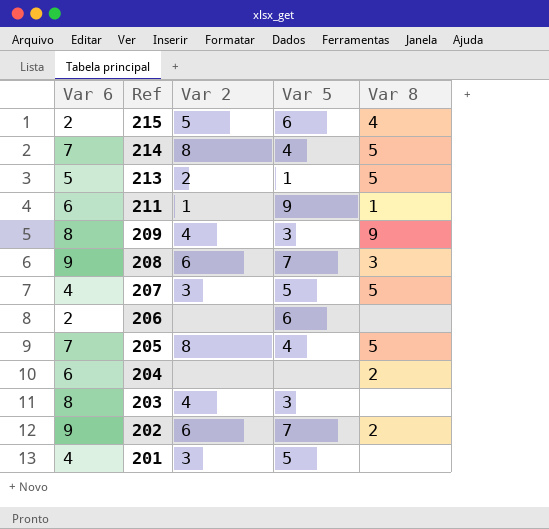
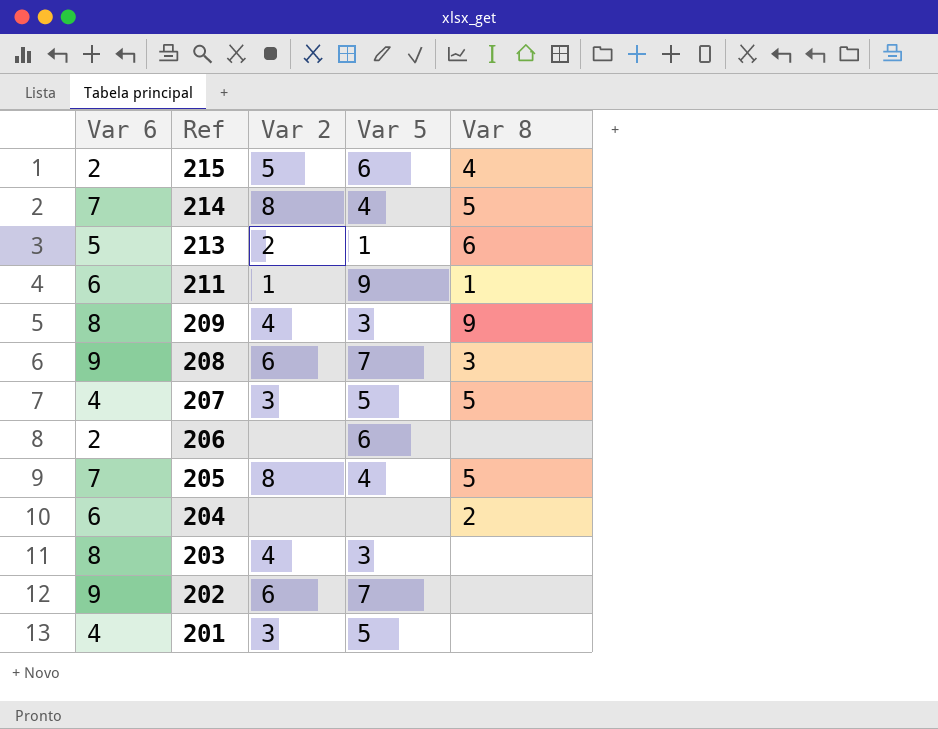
213 | Var 8: 5 -> 6
202 | Var 8: 2 -> none

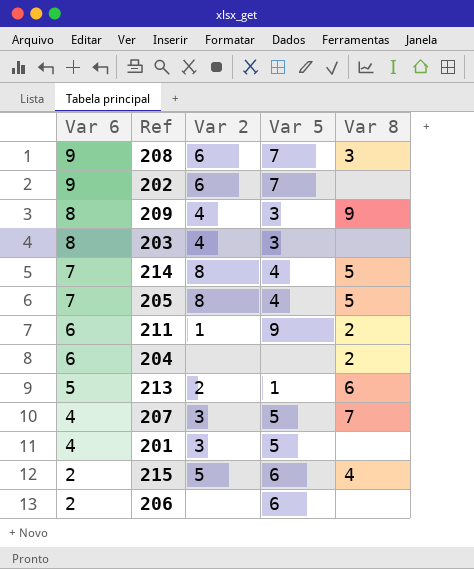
row order: Ref descending -> Var 6 descending
211 | Var 8: 1 -> 2
207 | Var 8: 5 -> 7

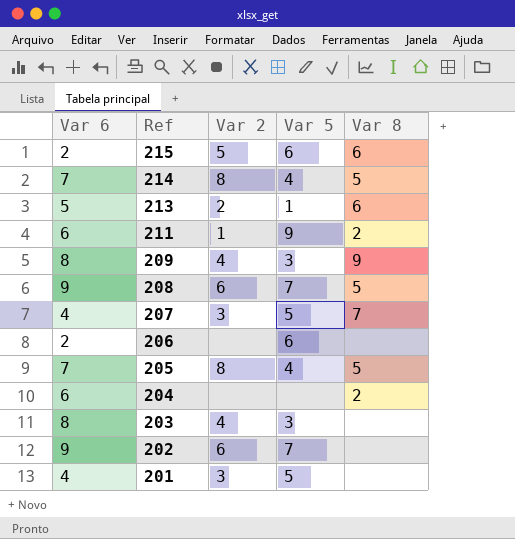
row order: Var 6 descending -> Ref descending
215 | Var 8: 4 -> 6
208 | Var 8: 3 -> 5

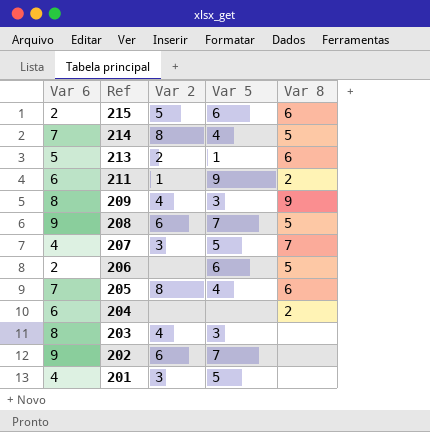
206 | Var 8: none -> 5
205 | Var 8: 5 -> 6

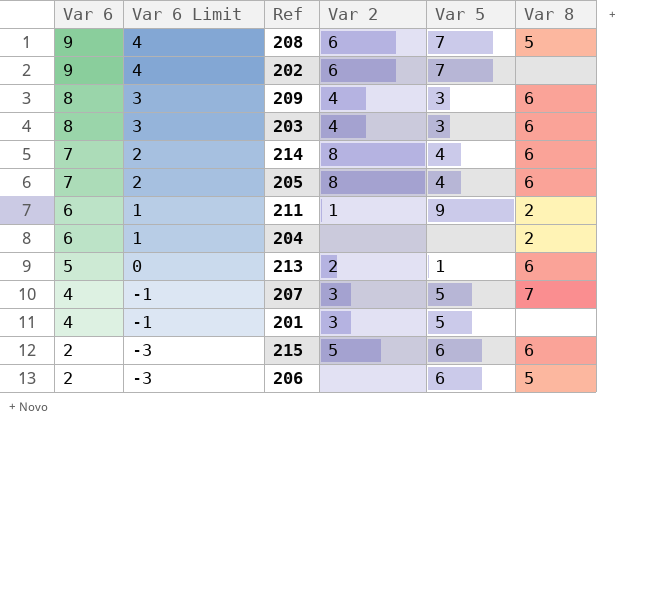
row order: Ref descending -> Var 6 descending
column Var 6 Limit | formula: none -> [Var 6] - 5
209 | Var 8: 9 -> 6
203 | Var 8: none -> 6
214 | Var 8: 5 -> 6

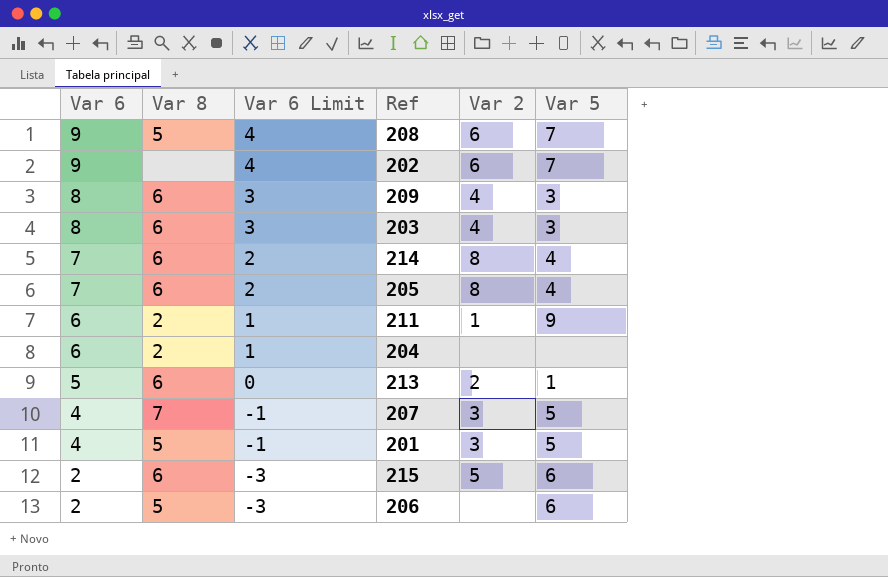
column Var 8 | position: 6 -> 2
201 | Var 8: none -> 5

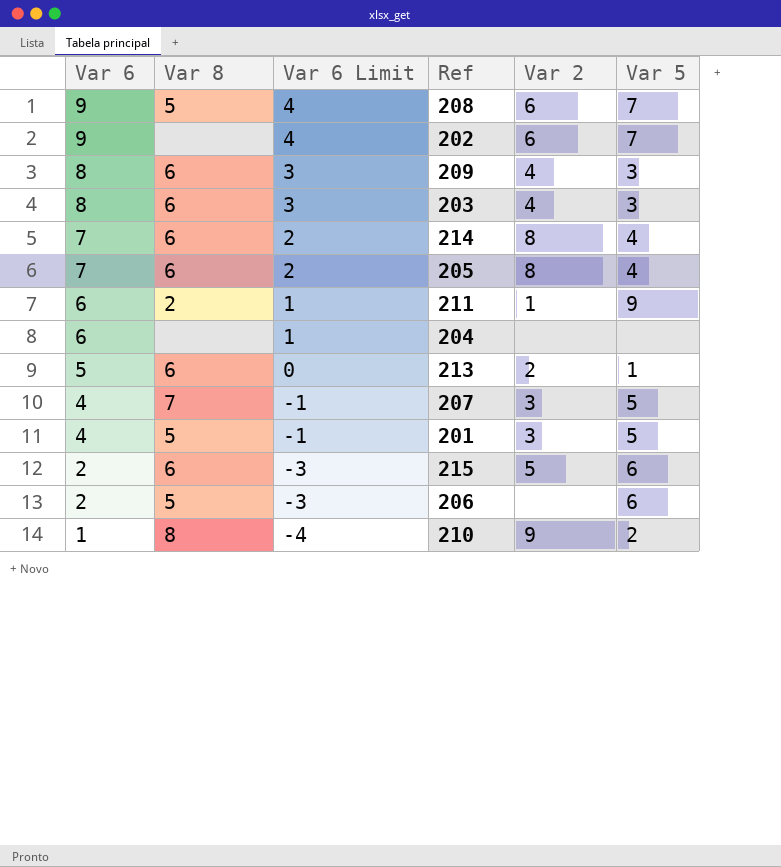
204 | Var 8: 2 -> none
row 210: none -> 1 | 8 | -4 | 9 | 2

